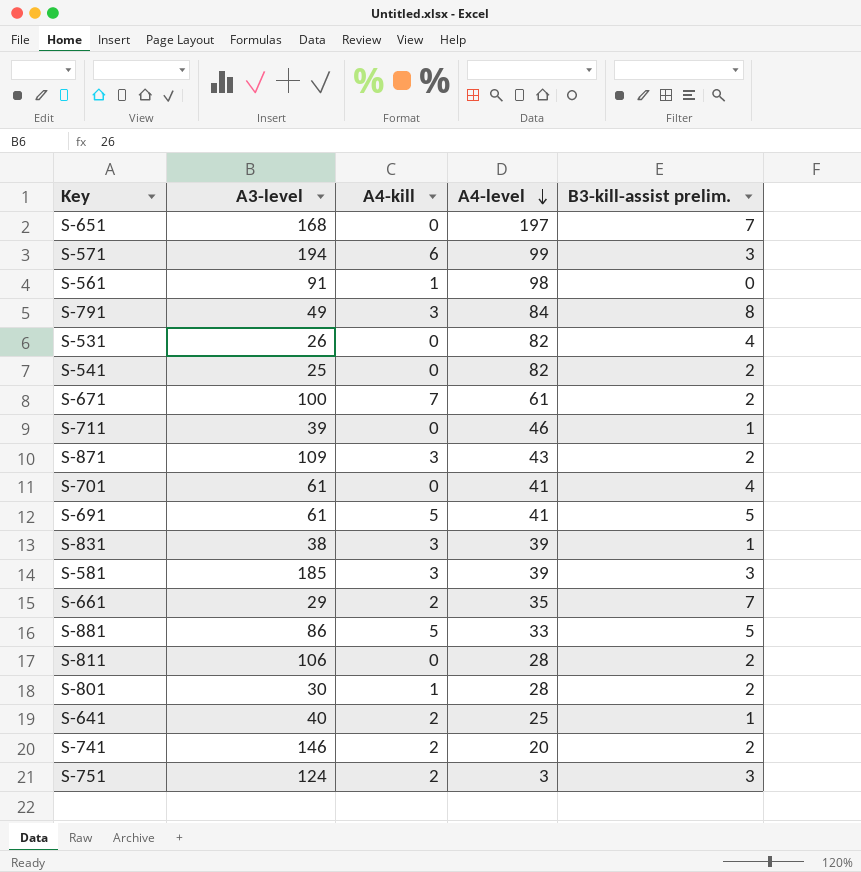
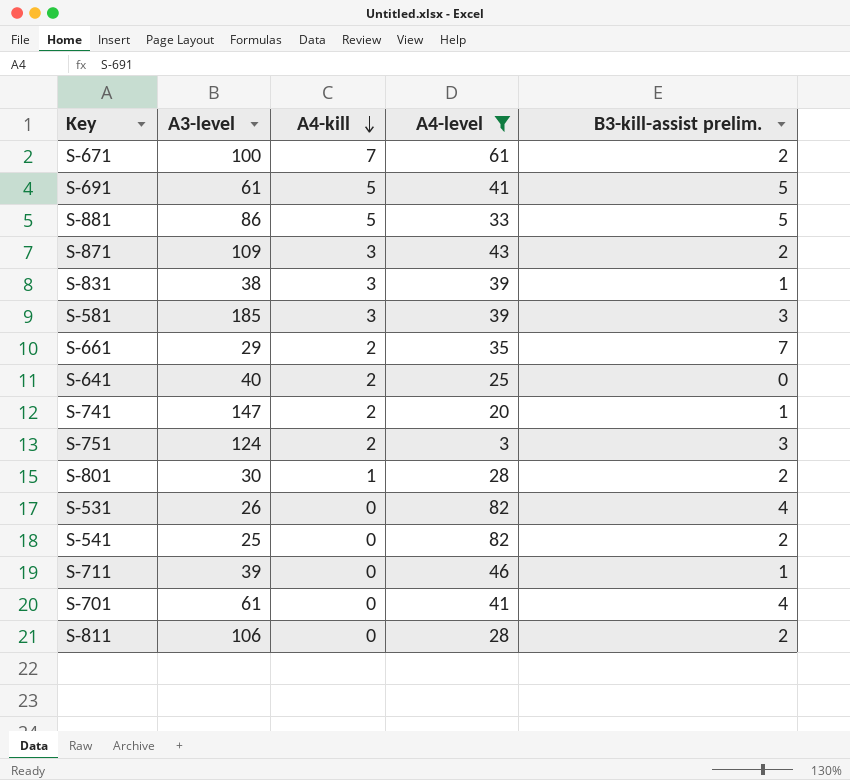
filter: none -> A4-level <= 82
row order: A4-level descending -> A4-kill descending
S-641 | B3-kill-assist prelim.: 1 -> 0
S-741 | A3-level: 146 -> 147
S-741 | B3-kill-assist prelim.: 2 -> 1

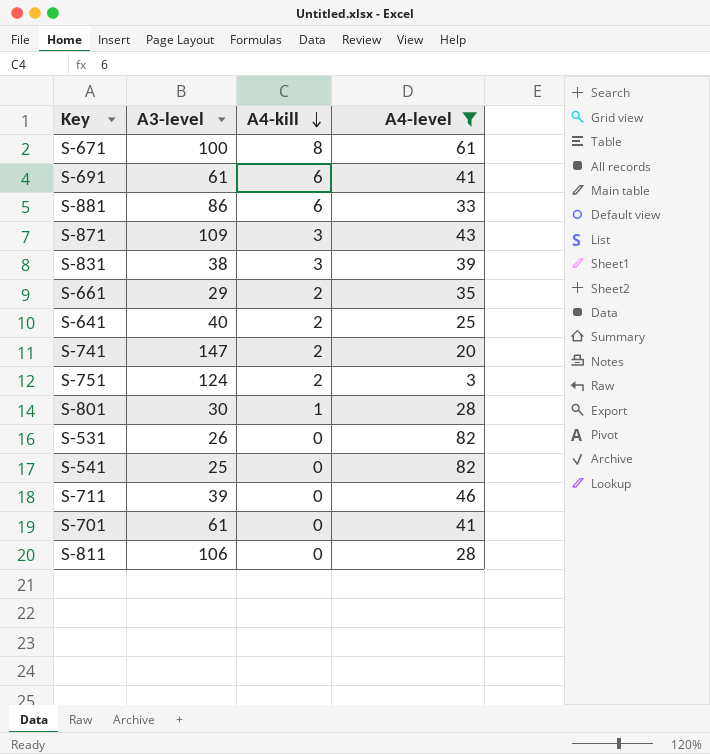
column B3-kill-assist prelim. | position: 5 -> none
row S-581: 185 | 3 | 39 | 3 -> none
S-671 | A4-kill: 7 -> 8
S-691 | A4-kill: 5 -> 6
S-881 | A4-kill: 5 -> 6

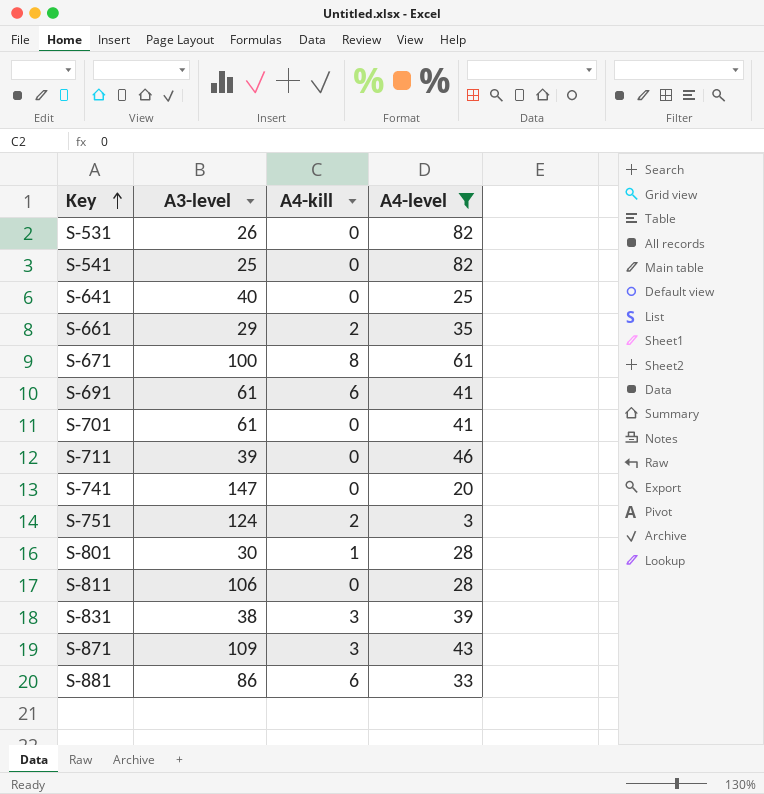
row order: A4-kill descending -> Key ascending
S-641 | A4-kill: 2 -> 0
S-741 | A4-kill: 2 -> 0

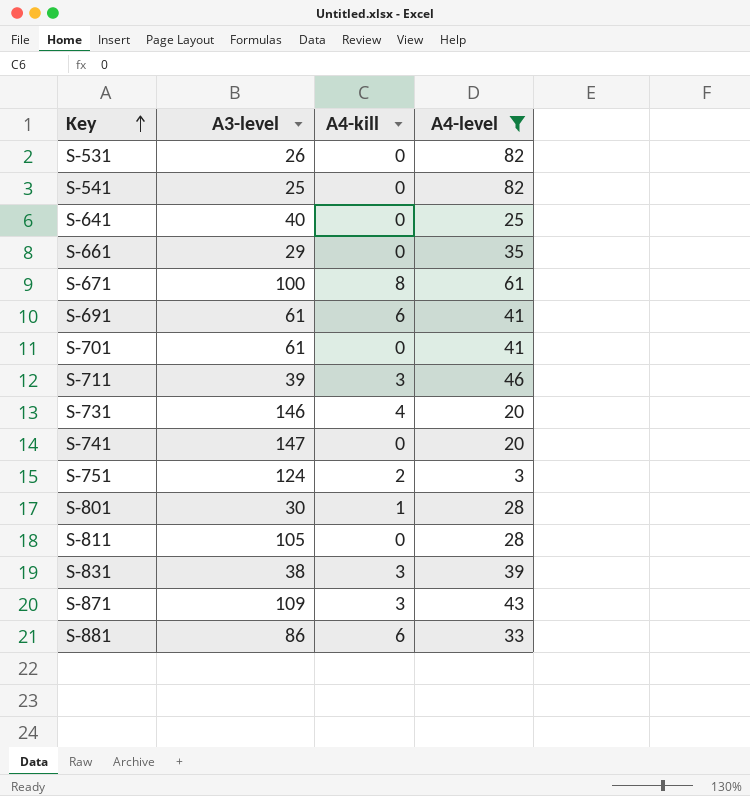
S-661 | A4-kill: 2 -> 0
S-711 | A4-kill: 0 -> 3
row S-731: none -> 146 | 4 | 20
S-811 | A3-level: 106 -> 105

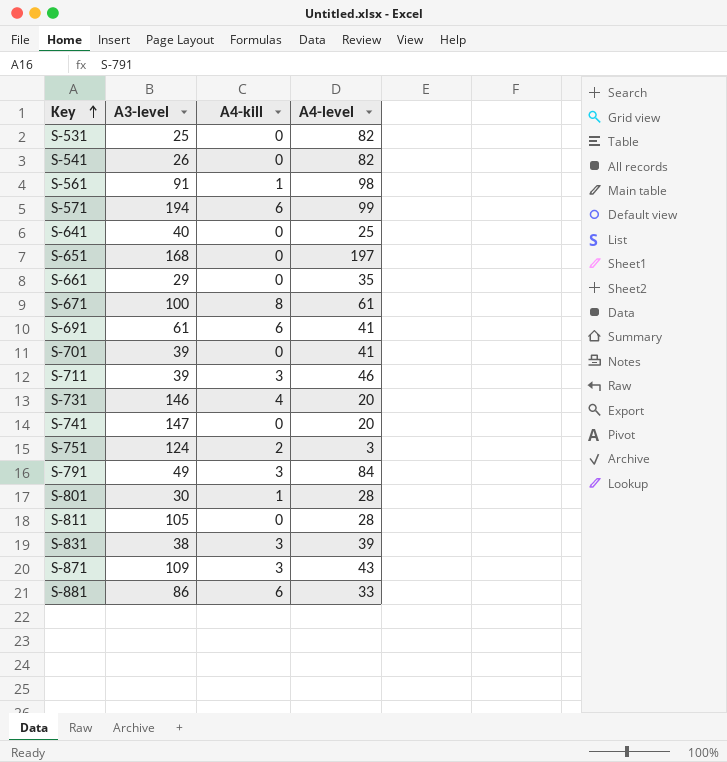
filter: A4-level <= 82 -> none
S-531 | A3-level: 26 -> 25
S-541 | A3-level: 25 -> 26
S-701 | A3-level: 61 -> 39

